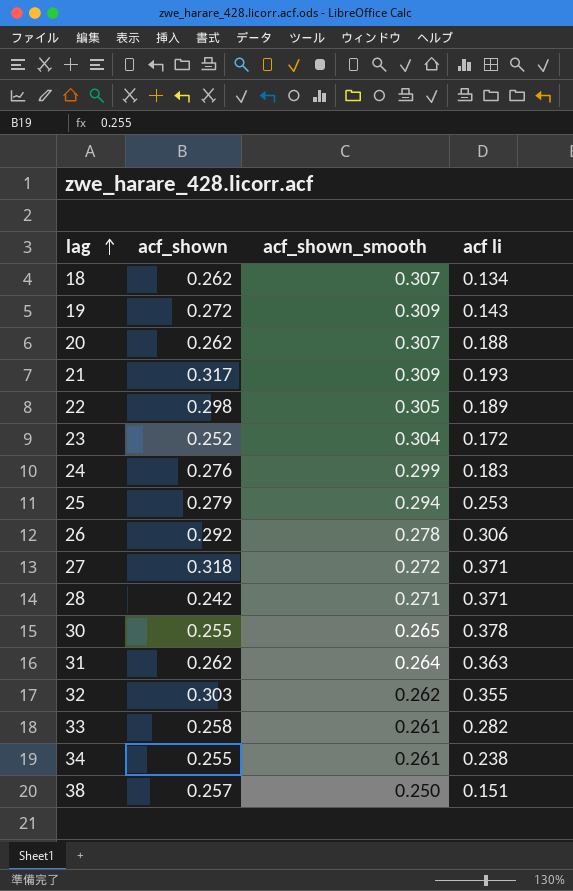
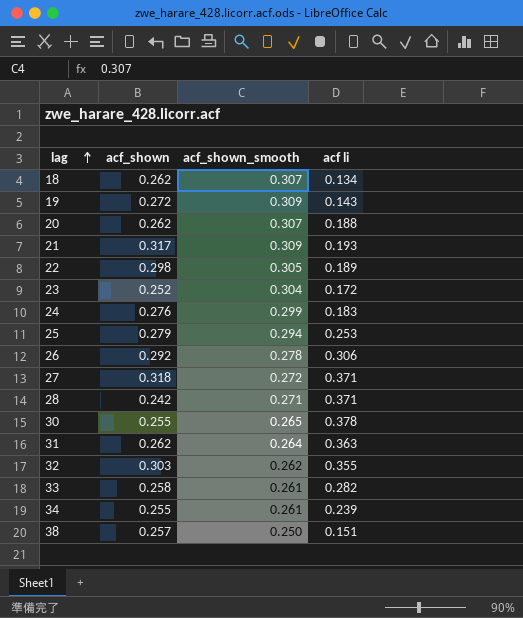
34 | acf li: 0.238 -> 0.239

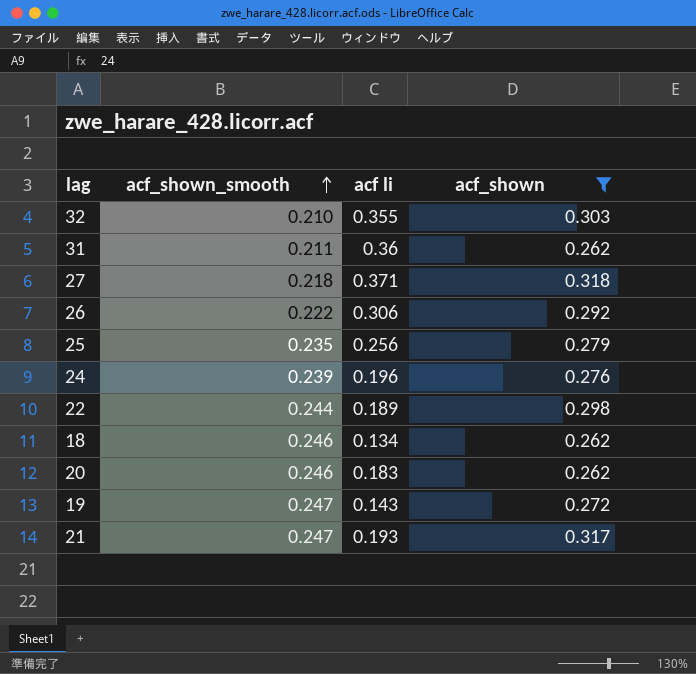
filter: none -> acf_shown >= 0.262
row order: lag ascending -> acf_shown_smooth ascending
column acf_shown | position: 2 -> 4
32 | acf_shown_smooth: 0.262 -> 0.210
31 | acf_shown_smooth: 0.264 -> 0.211
31 | acf li: 0.363 -> 0.36
27 | acf_shown_smooth: 0.272 -> 0.218
26 | acf_shown_smooth: 0.278 -> 0.222
25 | acf_shown_smooth: 0.294 -> 0.235
25 | acf li: 0.253 -> 0.256
24 | acf_shown_smooth: 0.299 -> 0.239
24 | acf li: 0.183 -> 0.196
22 | acf_shown_smooth: 0.305 -> 0.244
18 | acf_shown_smooth: 0.307 -> 0.246
20 | acf_shown_smooth: 0.307 -> 0.246
20 | acf li: 0.188 -> 0.183
19 | acf_shown_smooth: 0.309 -> 0.247
21 | acf_shown_smooth: 0.309 -> 0.247

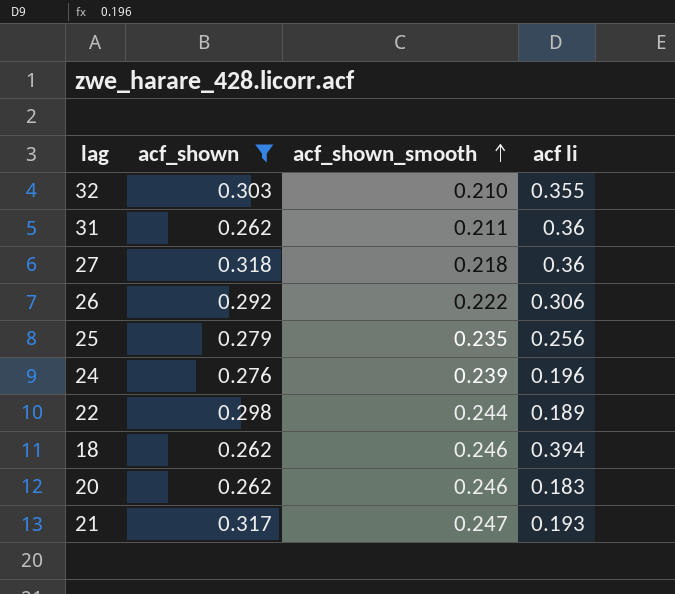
column acf_shown | position: 4 -> 2
row 19: 0.247 | 0.143 | 0.272 -> none
27 | acf li: 0.371 -> 0.36
18 | acf li: 0.134 -> 0.394

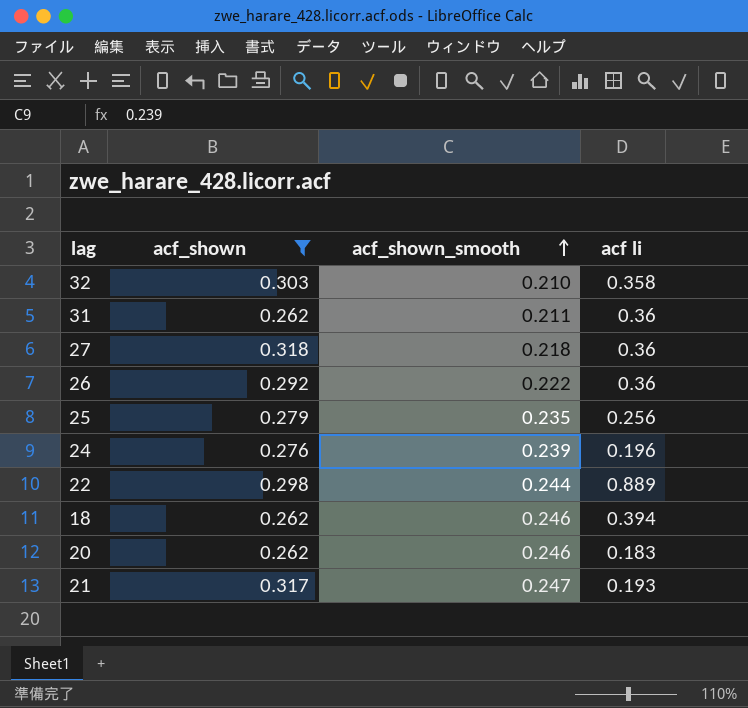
32 | acf li: 0.355 -> 0.358
26 | acf li: 0.306 -> 0.36
22 | acf li: 0.189 -> 0.889

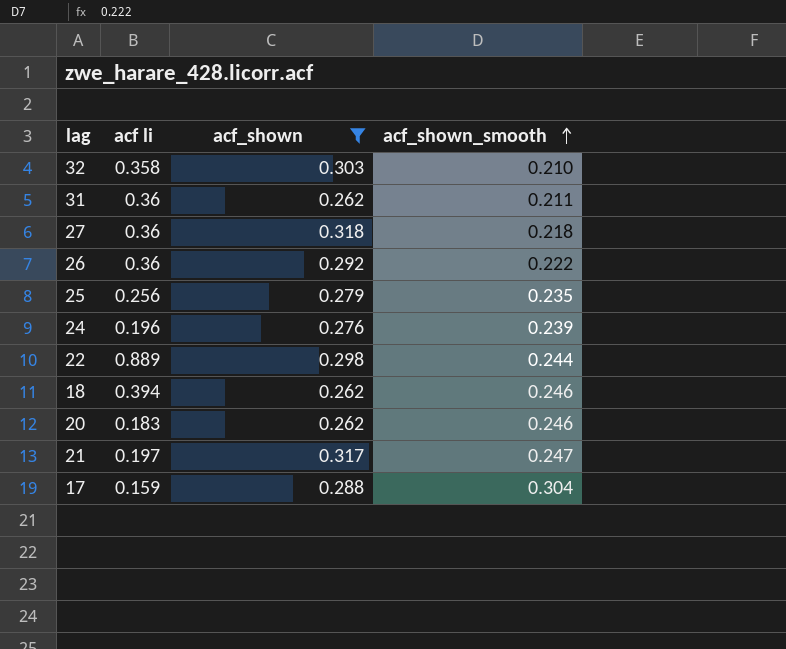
column acf li | position: 4 -> 2
21 | acf li: 0.193 -> 0.197
row 17: none -> 0.159 | 0.288 | 0.304

